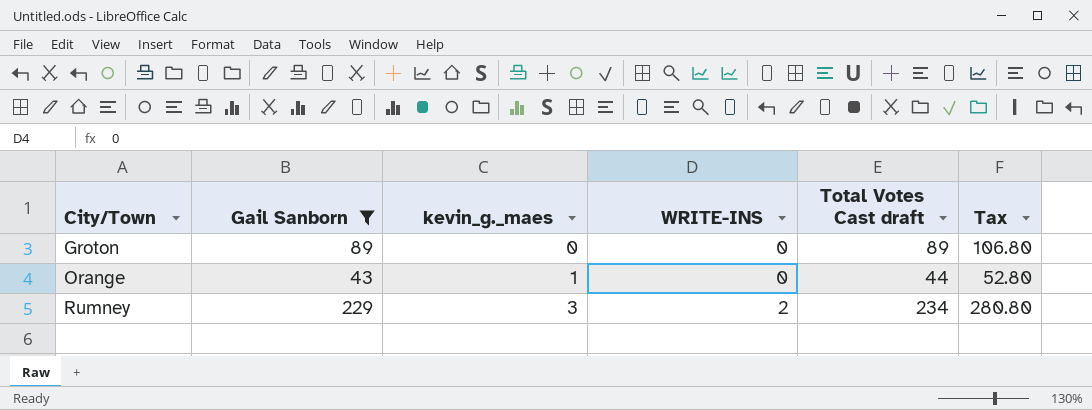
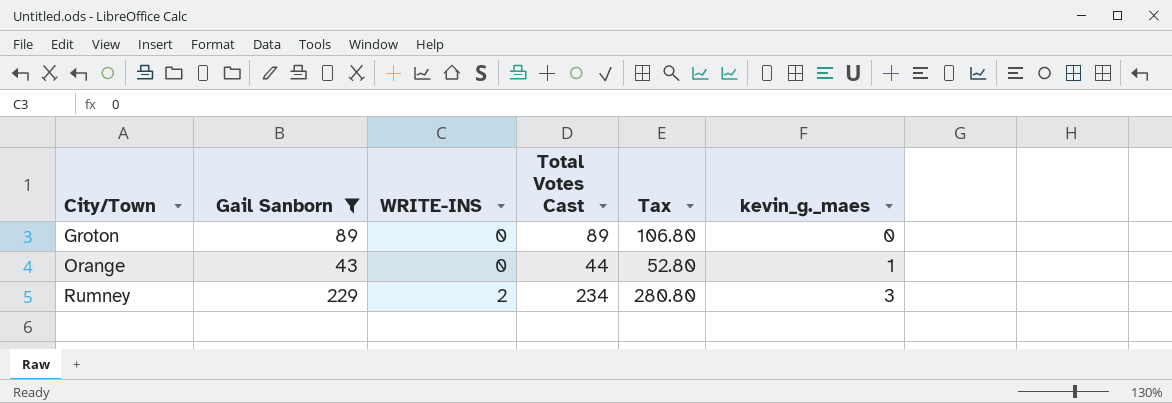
column name: Total Votes Cast draft -> Total Votes Cast
column kevin_g._maes | position: 3 -> 6

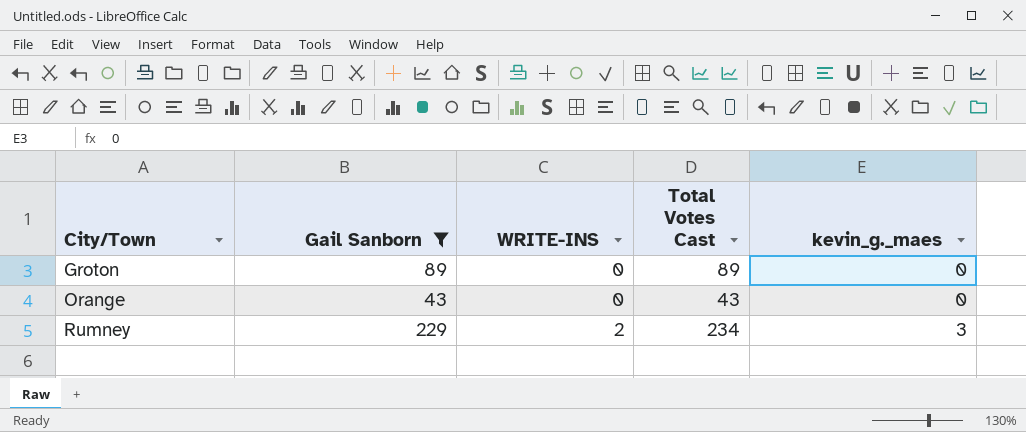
column Tax | formula: [Total Votes Cast] * 1.2 -> none
Orange | Total Votes Cast: 44 -> 43
Orange | kevin_g._maes: 1 -> 0

